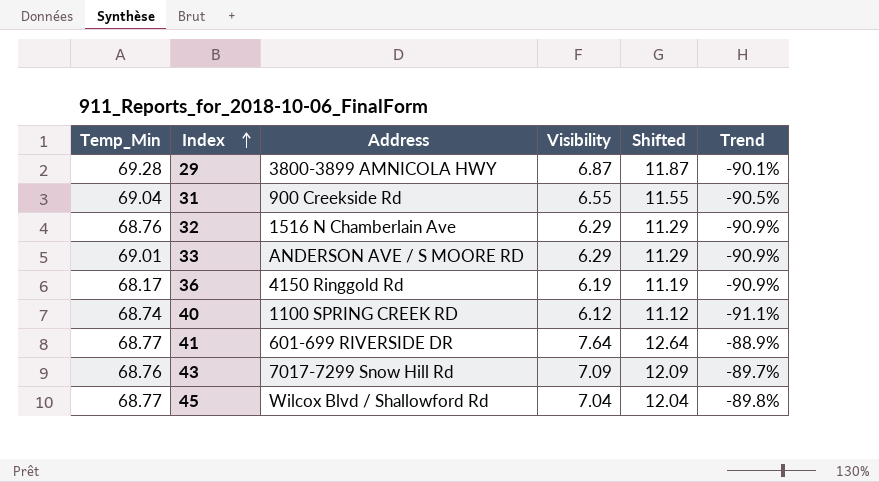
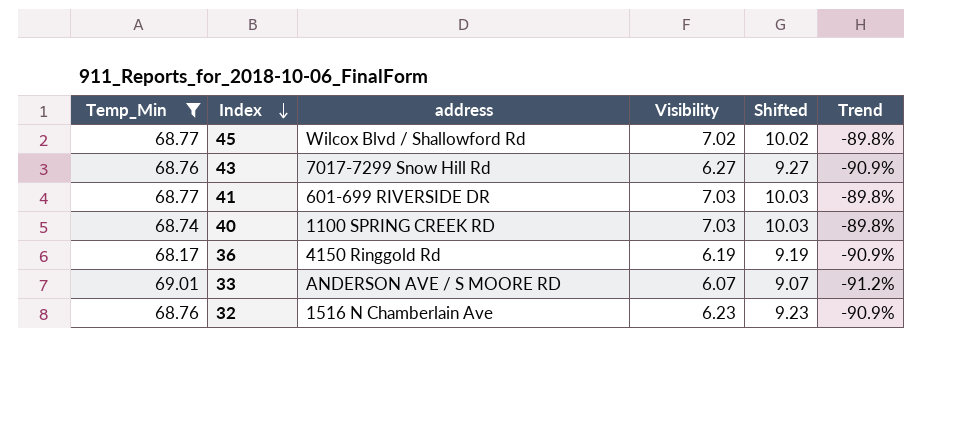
filter: none -> Temp_Min <= 69.01
row order: Index ascending -> Index descending
column name: Address -> address
column Shifted | formula: [Visibility] + 5 -> [Visibility] + 3
45 | Visibility: 7.04 -> 7.02
43 | Visibility: 7.09 -> 6.27
43 | Trend: -89.7% -> -90.9%
41 | Visibility: 7.64 -> 7.03
41 | Trend: -88.9% -> -89.8%
40 | Visibility: 6.12 -> 7.03
40 | Trend: -91.1% -> -89.8%
33 | Visibility: 6.29 -> 6.07
33 | Trend: -90.9% -> -91.2%
32 | Visibility: 6.29 -> 6.23

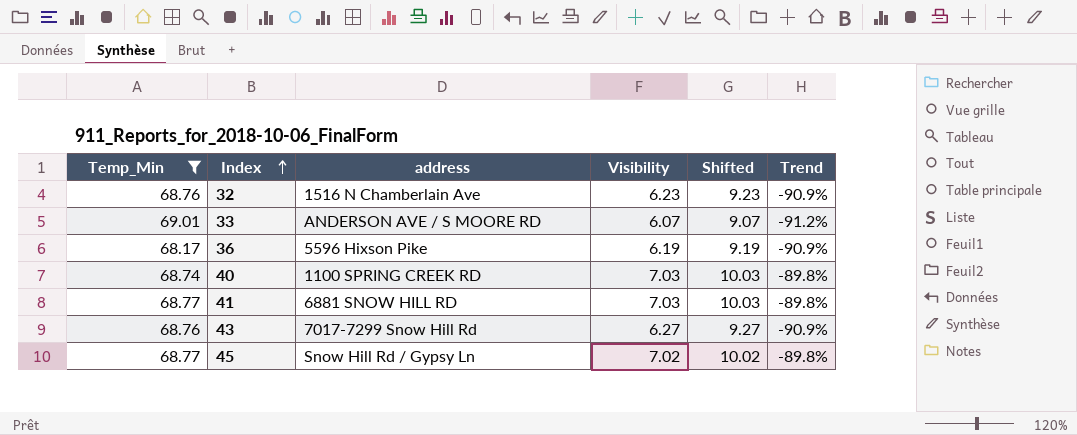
row order: Index descending -> Index ascending
36 | address: 4150 Ringgold Rd -> 5596 Hixson Pike
41 | address: 601-699 RIVERSIDE DR -> 6881 SNOW HILL RD
45 | address: Wilcox Blvd / Shallowford Rd -> Snow Hill Rd / Gypsy Ln

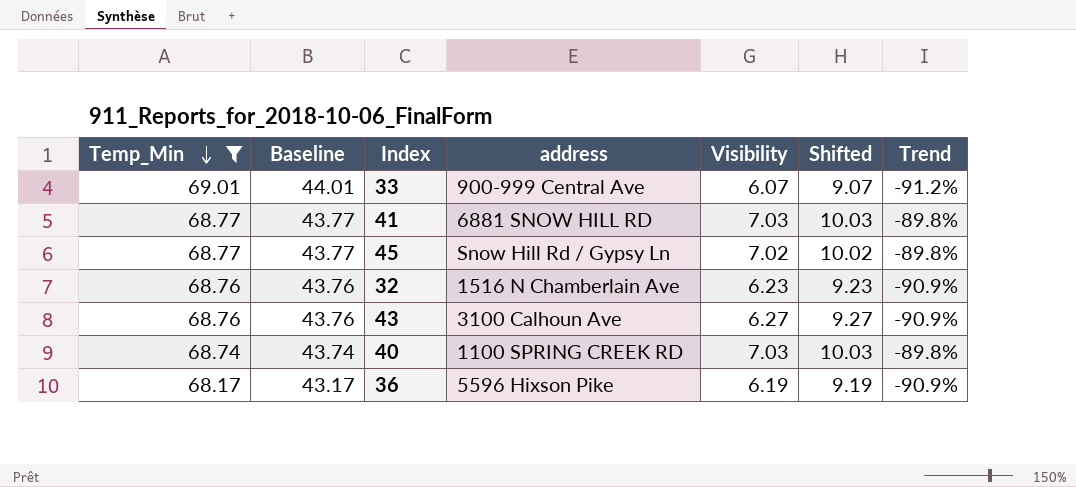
row order: Index ascending -> Temp_Min descending
column Baseline | formula: none -> [Temp_Min] - 25
33 | address: ANDERSON AVE / S MOORE RD -> 900-999 Central Ave
43 | address: 7017-7299 Snow Hill Rd -> 3100 Calhoun Ave

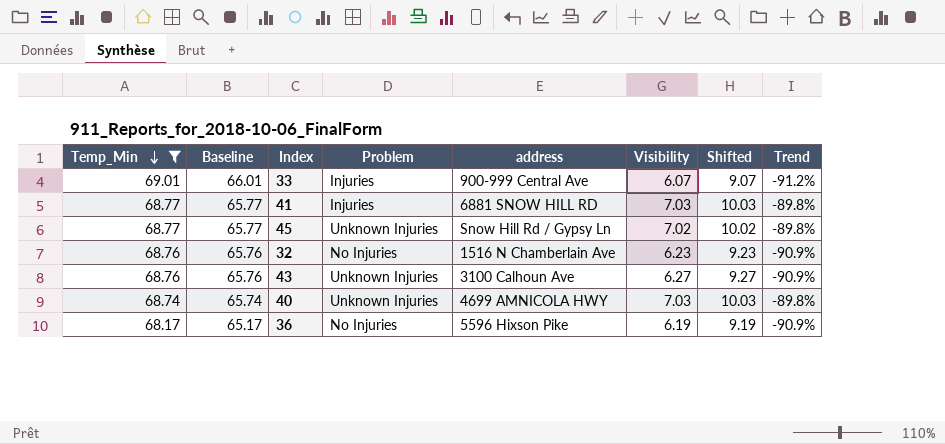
column Baseline | formula: [Temp_Min] - 25 -> [Temp_Min] - 3
column Problem | position: none -> 4
40 | address: 1100 SPRING CREEK RD -> 4699 AMNICOLA HWY

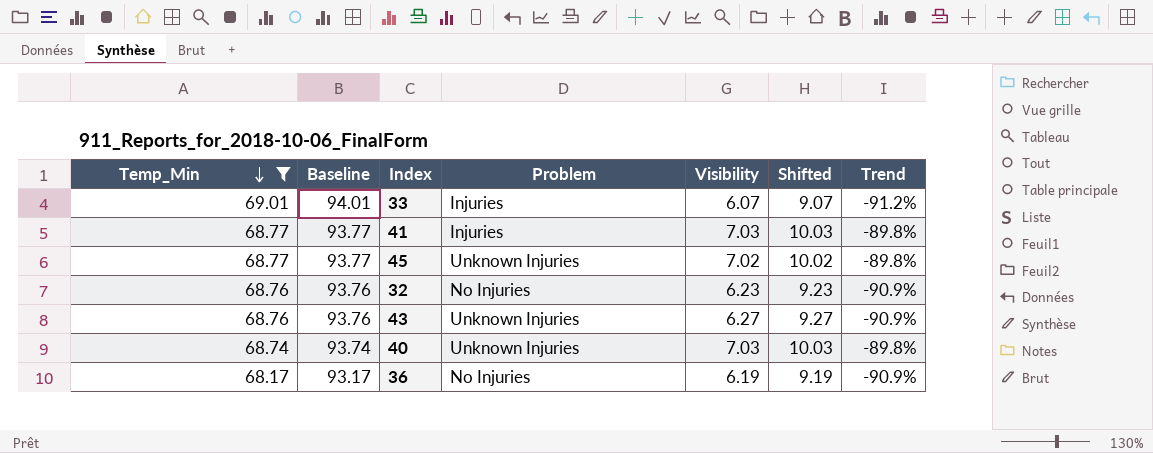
column address | position: 5 -> none
column Baseline | formula: [Temp_Min] - 3 -> [Temp_Min] + 25

